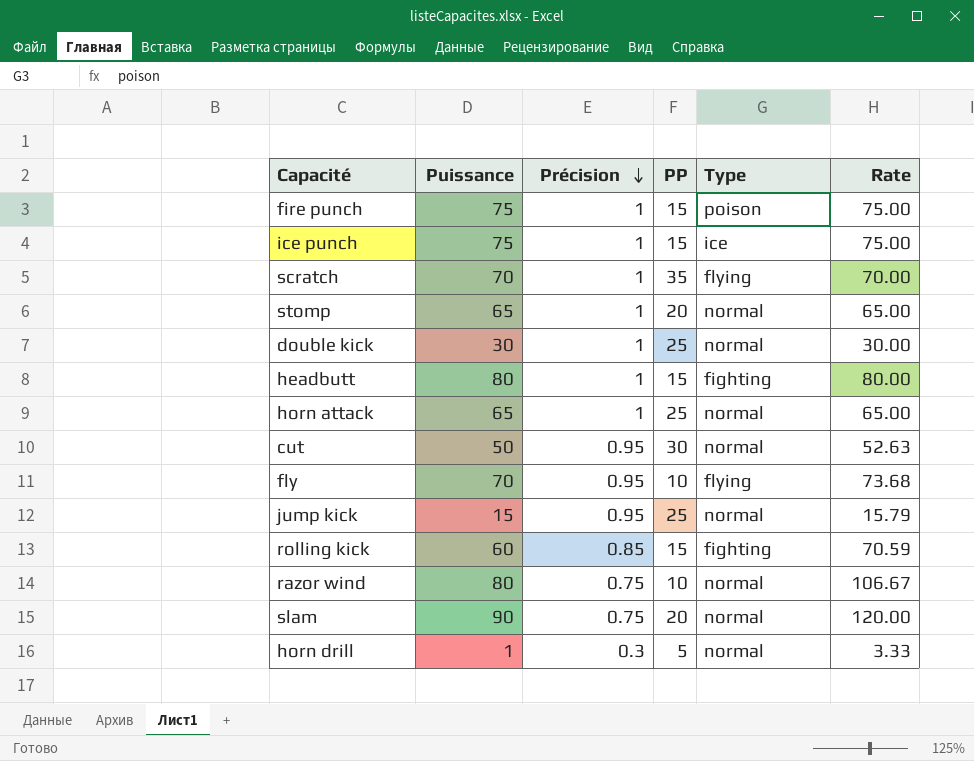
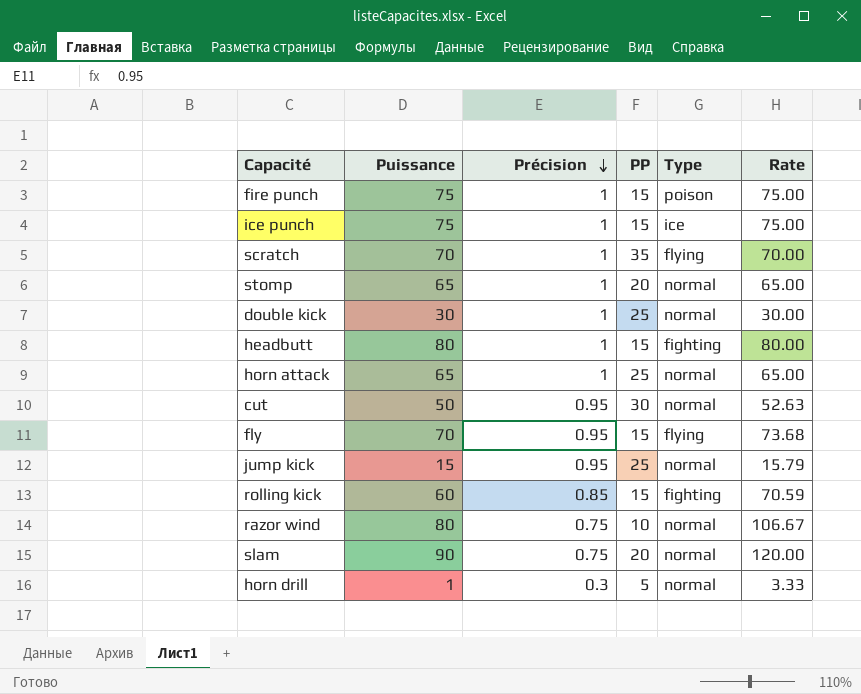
fly | PP: 10 -> 15

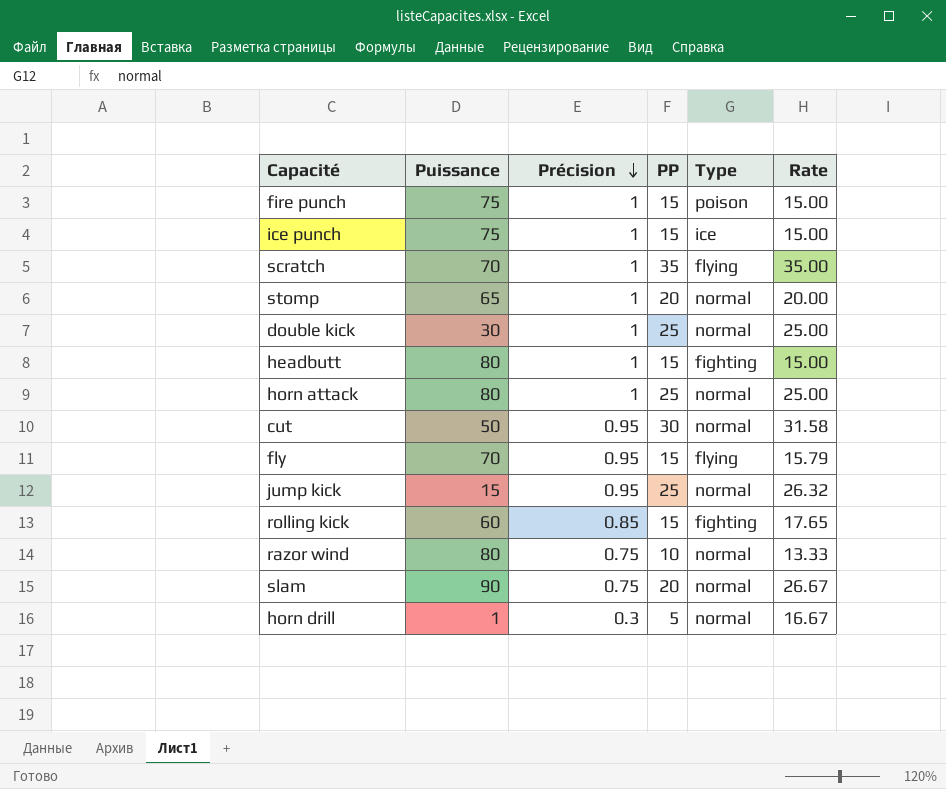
column Rate | formula: [Puissance] / [Précision] -> [PP] / [Précision]
horn attack | Puissance: 65 -> 80

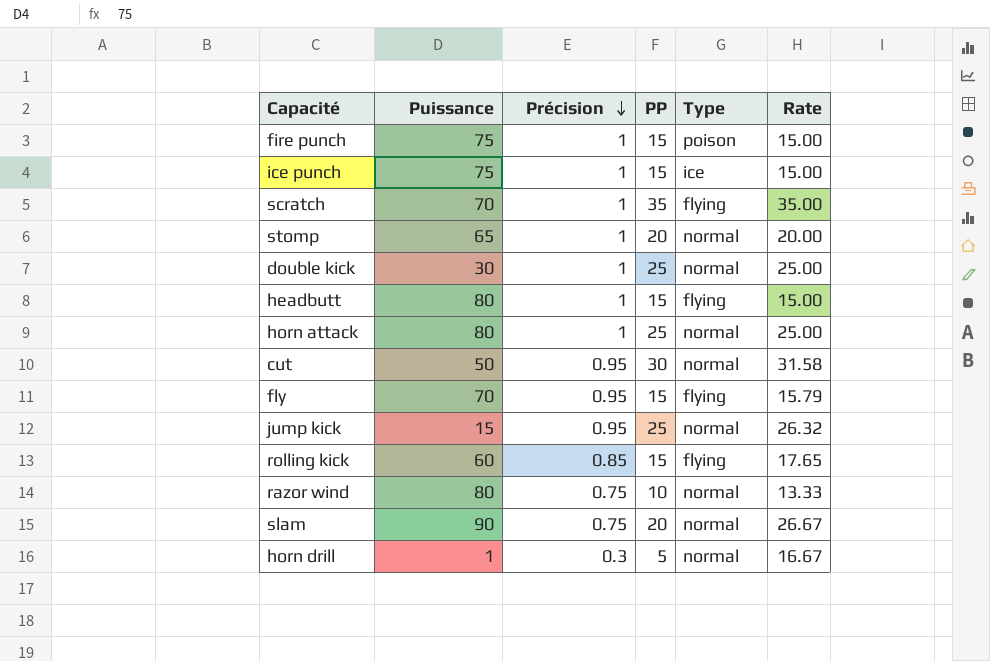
headbutt | Type: fighting -> flying
rolling kick | Type: fighting -> flying

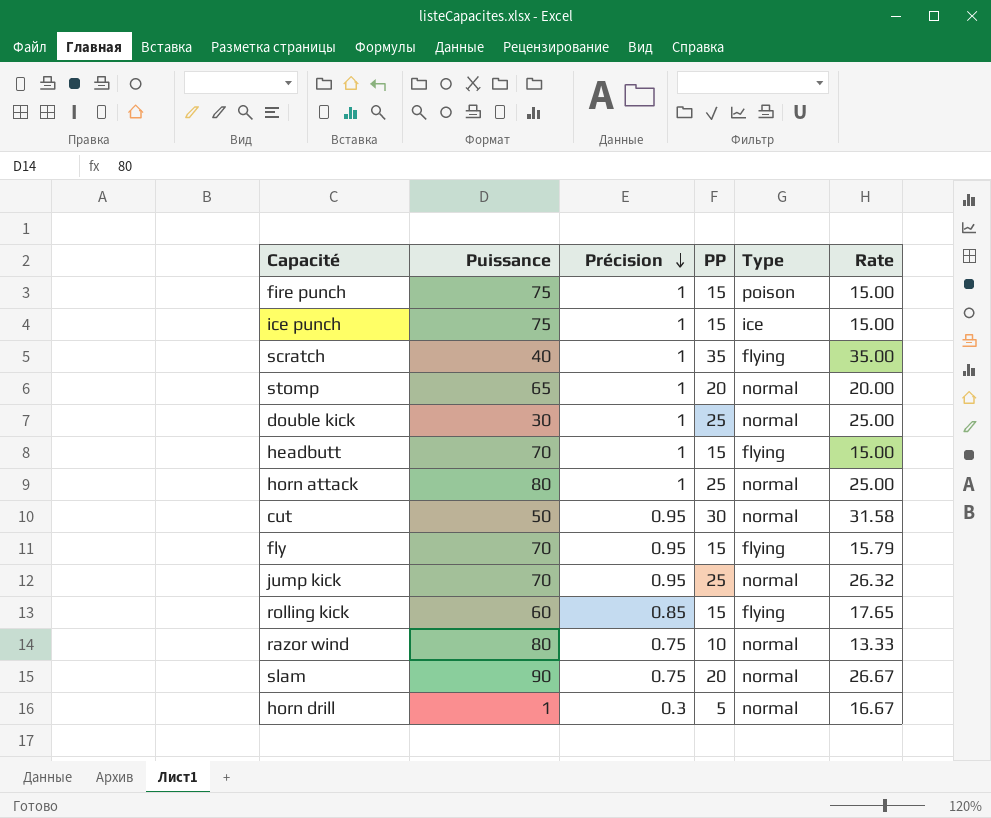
scratch | Puissance: 70 -> 40
headbutt | Puissance: 80 -> 70
jump kick | Puissance: 15 -> 70

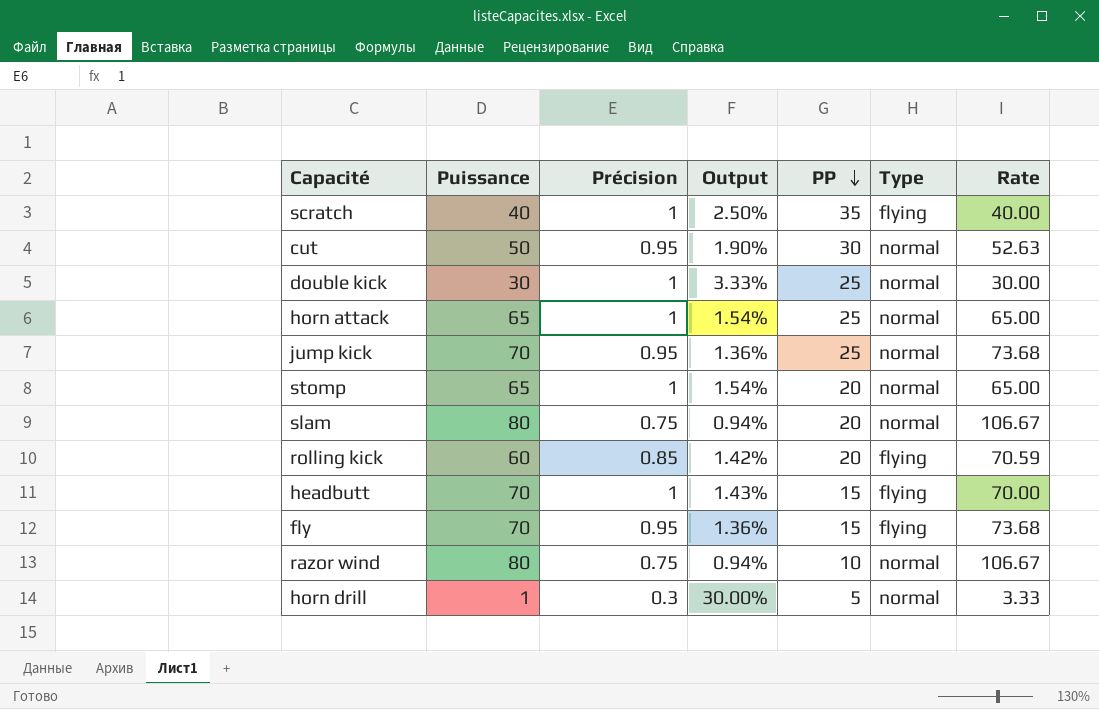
row order: Précision descending -> PP descending
column Output | formula: none -> [Précision] / [Puissance]
column Rate | formula: [PP] / [Précision] -> [Puissance] / [Précision]
row fire punch: 75 | 1 | 15 | poison | 15.00 -> none
row ice punch: 75 | 1 | 15 | ice | 15.00 -> none
horn attack | Puissance: 80 -> 65
slam | Puissance: 90 -> 80
rolling kick | PP: 15 -> 20

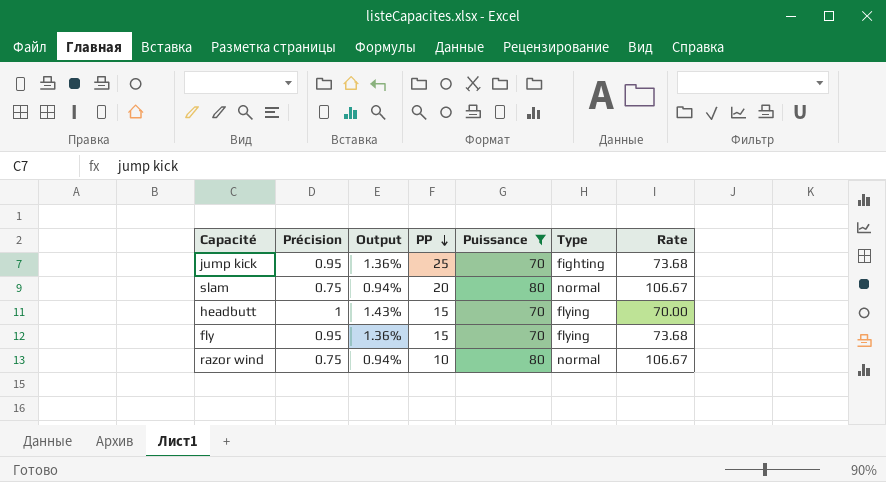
filter: none -> Puissance >= 70
column Puissance | position: 2 -> 5
jump kick | Type: normal -> fighting

